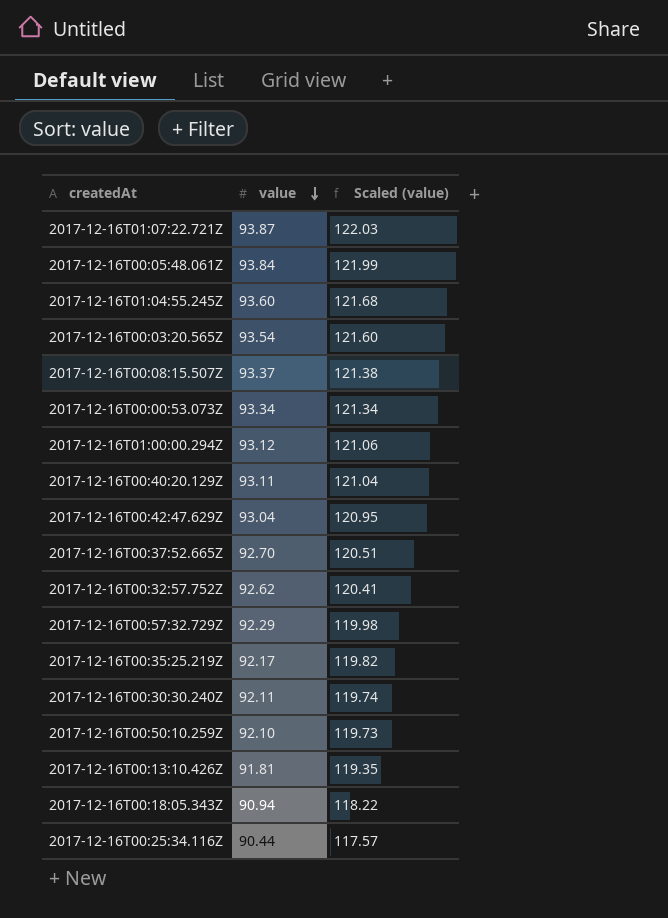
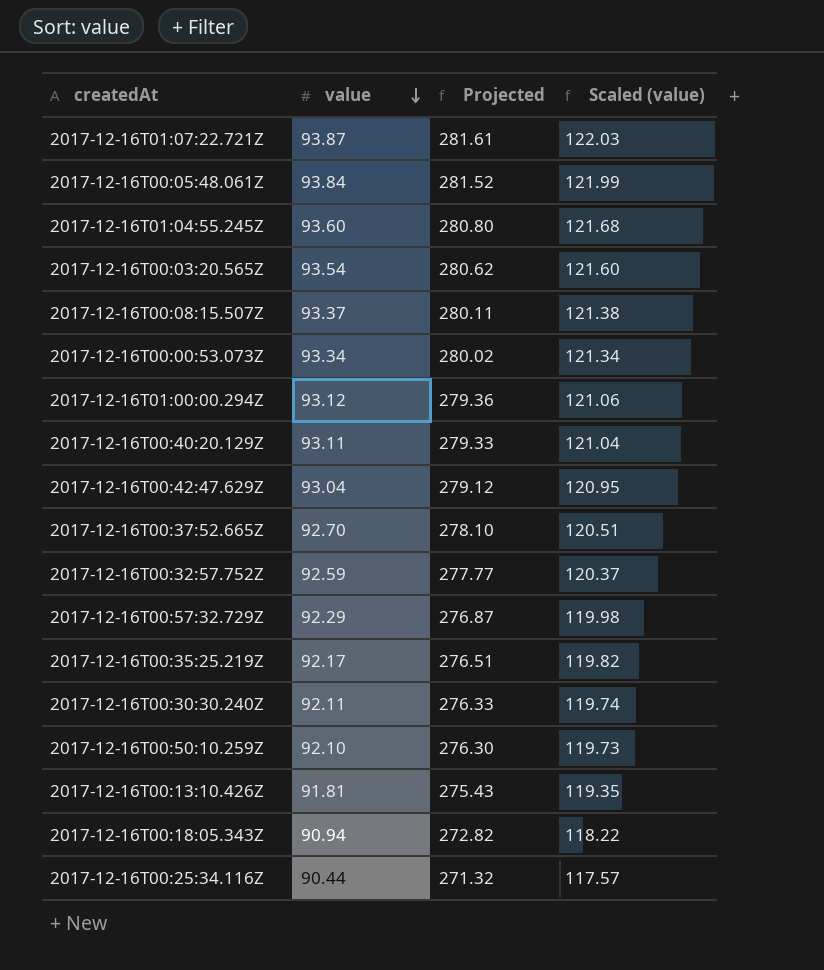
column Projected | formula: none -> [value] * 3
2017-12-16T00:32:57.752Z | value: 92.62 -> 92.59
2017-12-16T00:32:57.752Z | Scaled (value): 120.41 -> 120.37

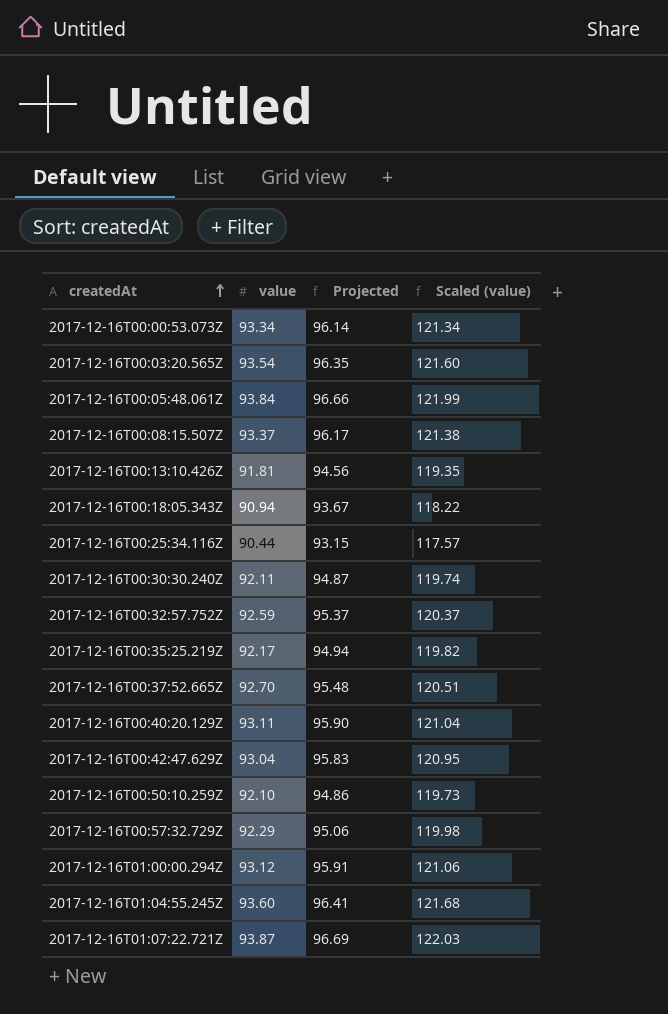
row order: value descending -> createdAt ascending
column Projected | formula: [value] * 3 -> [value] * 1.03

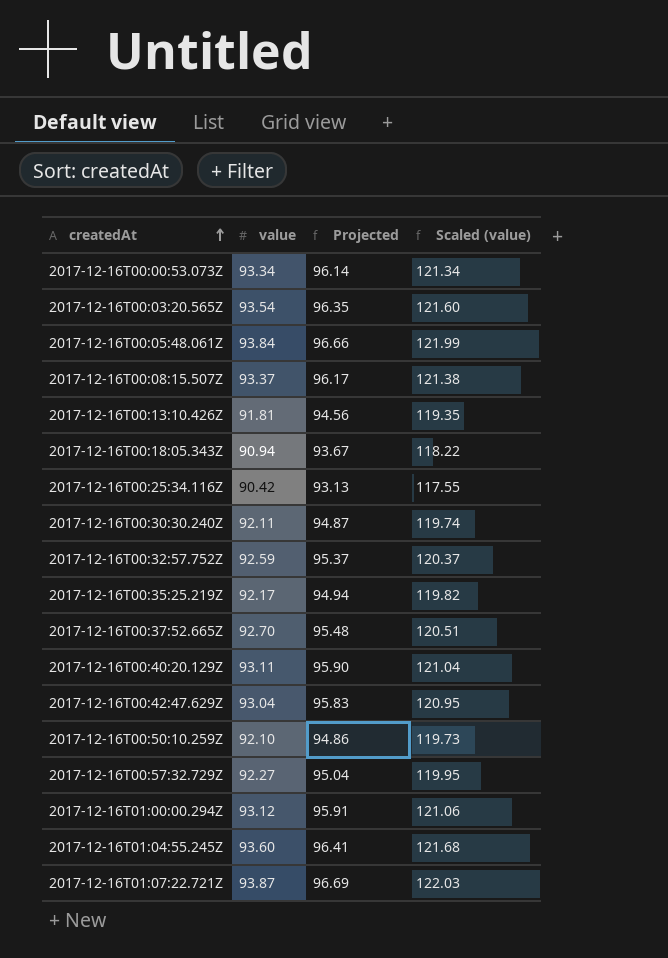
2017-12-16T00:25:34.116Z | value: 90.44 -> 90.42
2017-12-16T00:25:34.116Z | Projected: 93.15 -> 93.13
2017-12-16T00:25:34.116Z | Scaled (value): 117.57 -> 117.55
2017-12-16T00:57:32.729Z | value: 92.29 -> 92.27
2017-12-16T00:57:32.729Z | Projected: 95.06 -> 95.04
2017-12-16T00:57:32.729Z | Scaled (value): 119.98 -> 119.95

